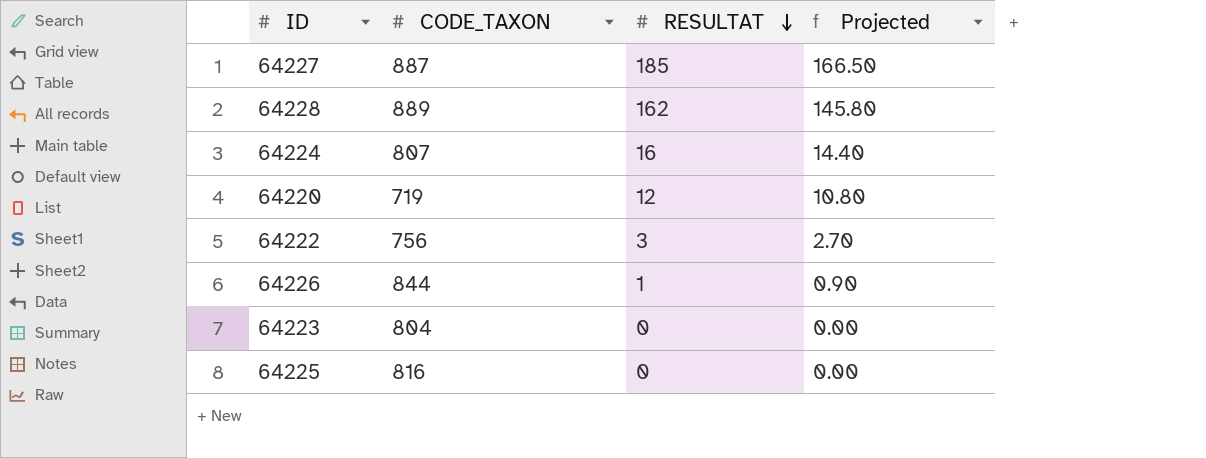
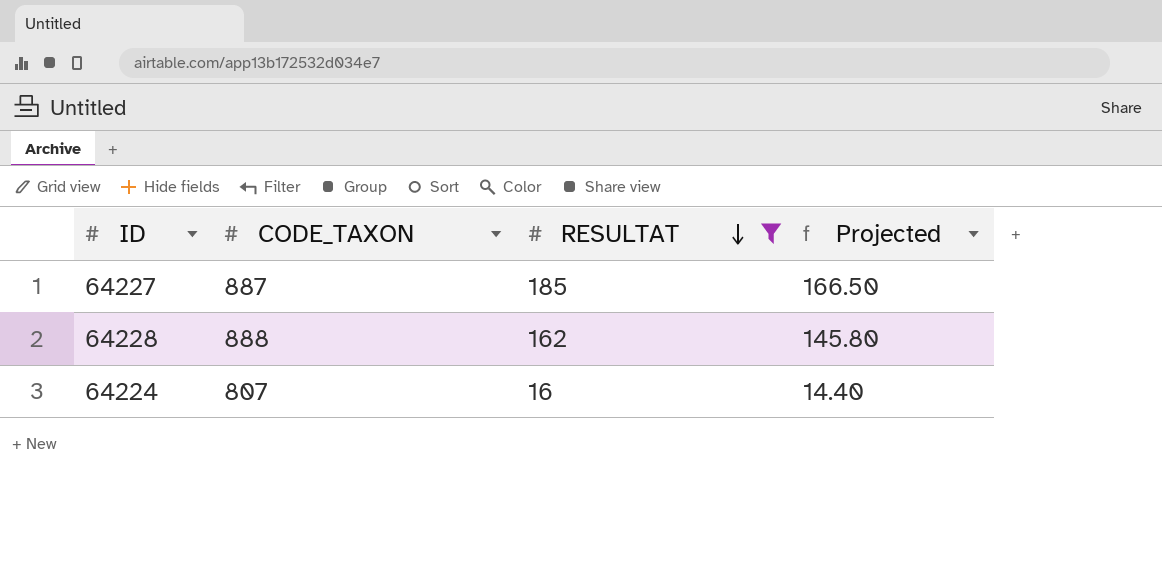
filter: none -> RESULTAT >= 16
64228 | CODE_TAXON: 889 -> 888

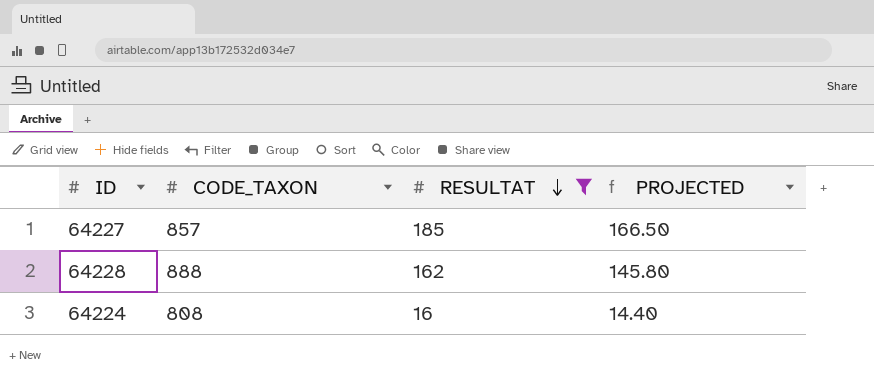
column name: Projected -> PROJECTED
64227 | CODE_TAXON: 887 -> 857
64224 | CODE_TAXON: 807 -> 808

